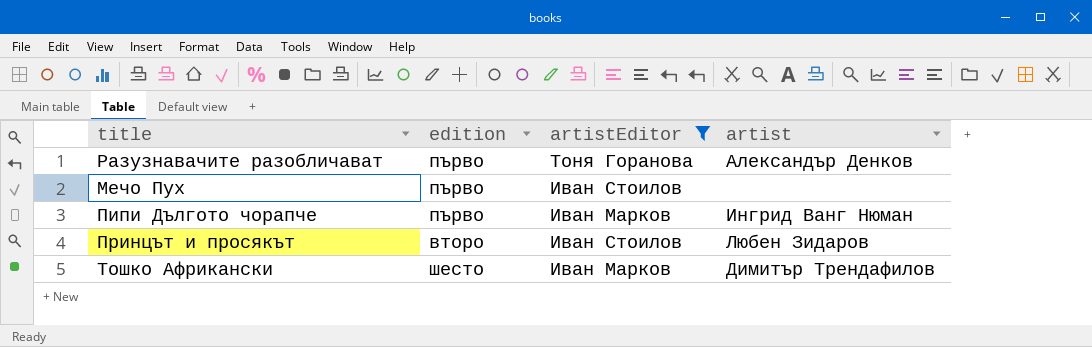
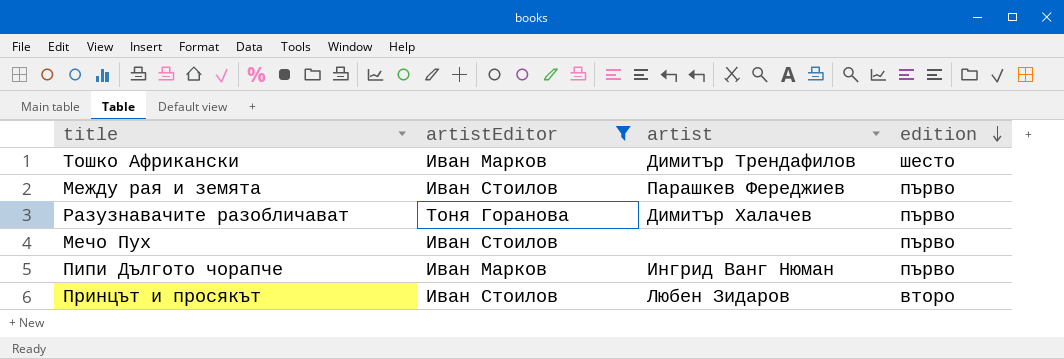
row order: none -> edition descending
column edition | position: 2 -> 4
row Между рая и земята: none -> Иван Стоилов | Парашкев Фереджиев | първо
Разузнавачите разобличават | artist: Александър Денков -> Димитър Халачев

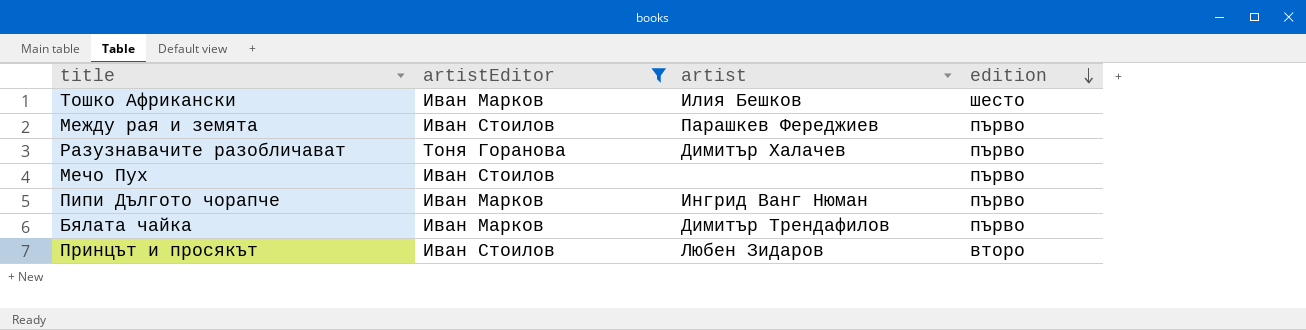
Тошко Африкански | artist: Димитър Трендафилов -> Илия Бешков
row Бялата чайка: none -> Иван Марков | Димитър Трендафилов | първо

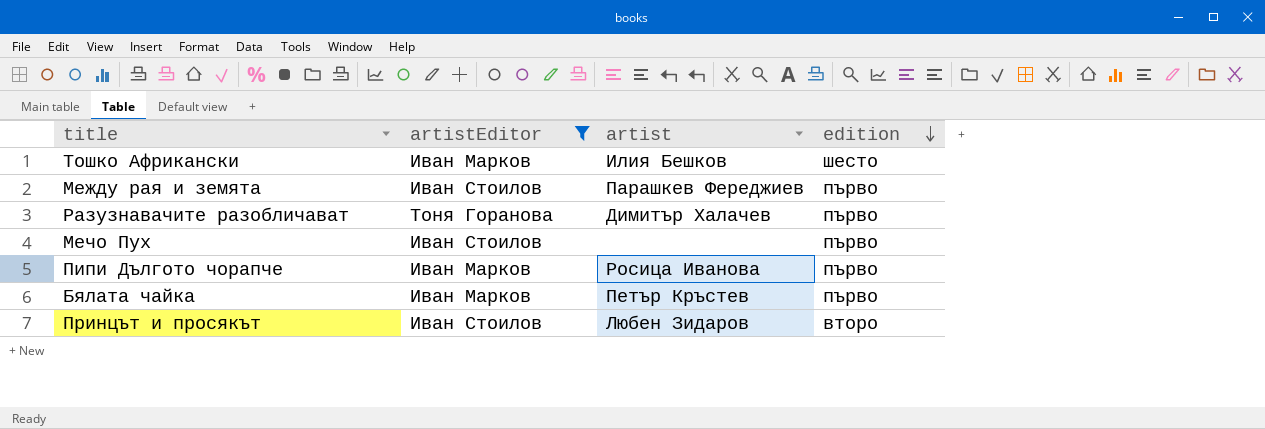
Пипи Дългото чорапче | artist: Ингрид Ванг Нюман -> Росица Иванова
Бялата чайка | artist: Димитър Трендафилов -> Петър Кръстев

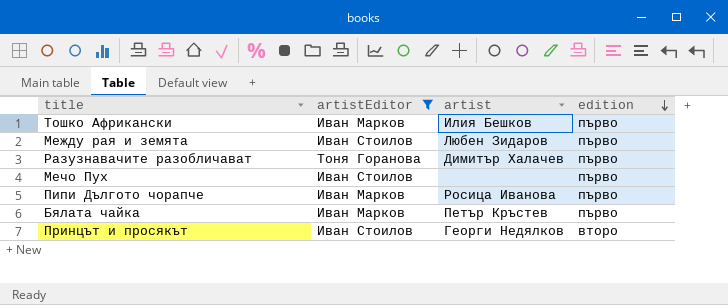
Тошко Африкански | edition: шесто -> първо
Между рая и земята | artist: Парашкев Фереджиев -> Любен Зидаров
Принцът и просякът | artist: Любен Зидаров -> Георги Недялков

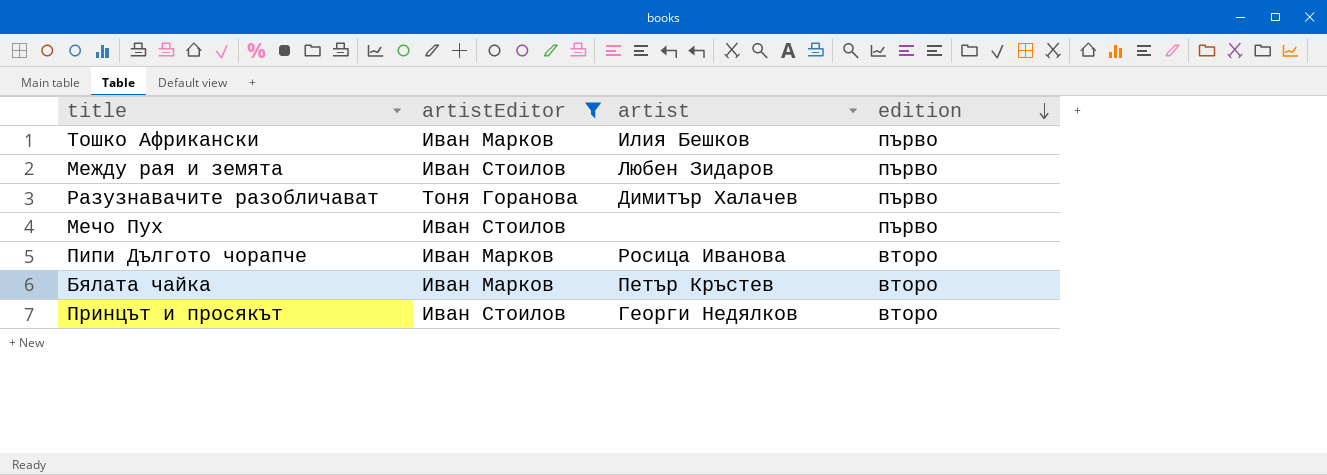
Пипи Дългото чорапче | edition: първо -> второ
Бялата чайка | edition: първо -> второ

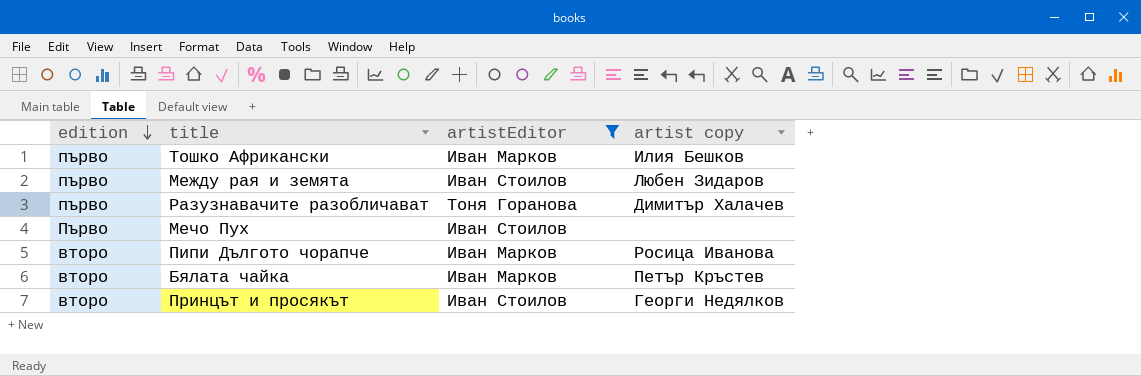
column edition | position: 4 -> 1
column name: artist -> artist copy
Мечо Пух | edition: първо -> Първо

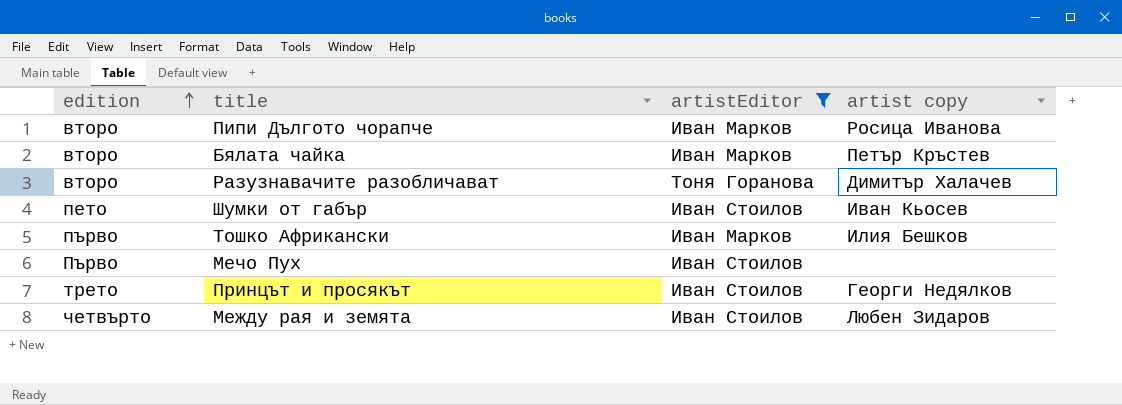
row order: edition descending -> edition ascending
Разузнавачите разобличават | edition: първо -> второ
row Шумки от габър: none -> пето | Иван Стоилов | Иван Кьосев
Принцът и просякът | edition: второ -> трето
Между рая и земята | edition: първо -> четвърто

